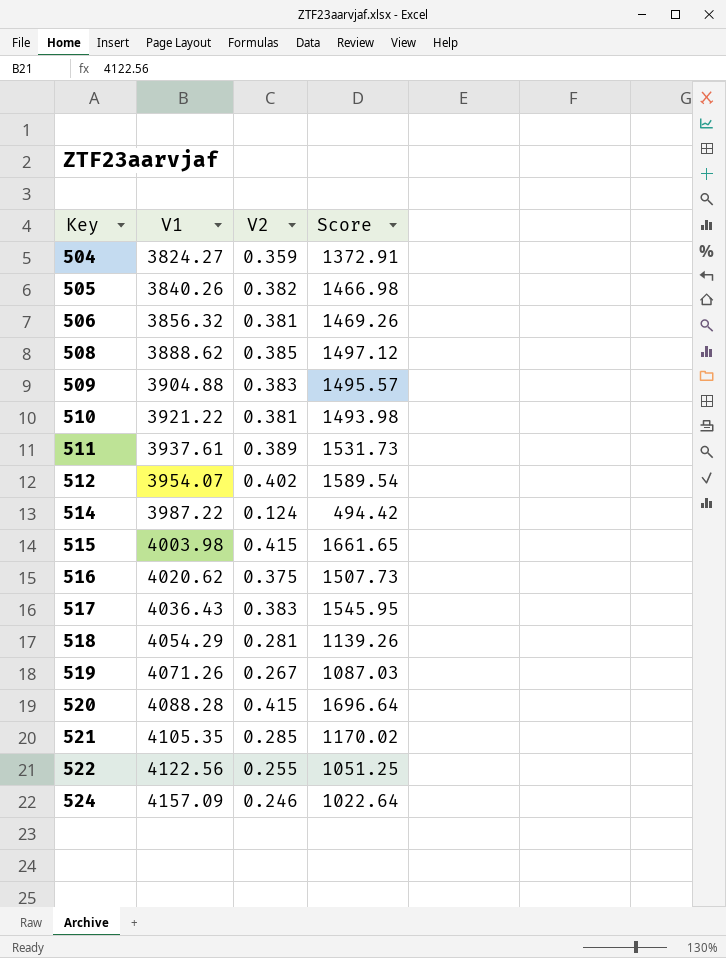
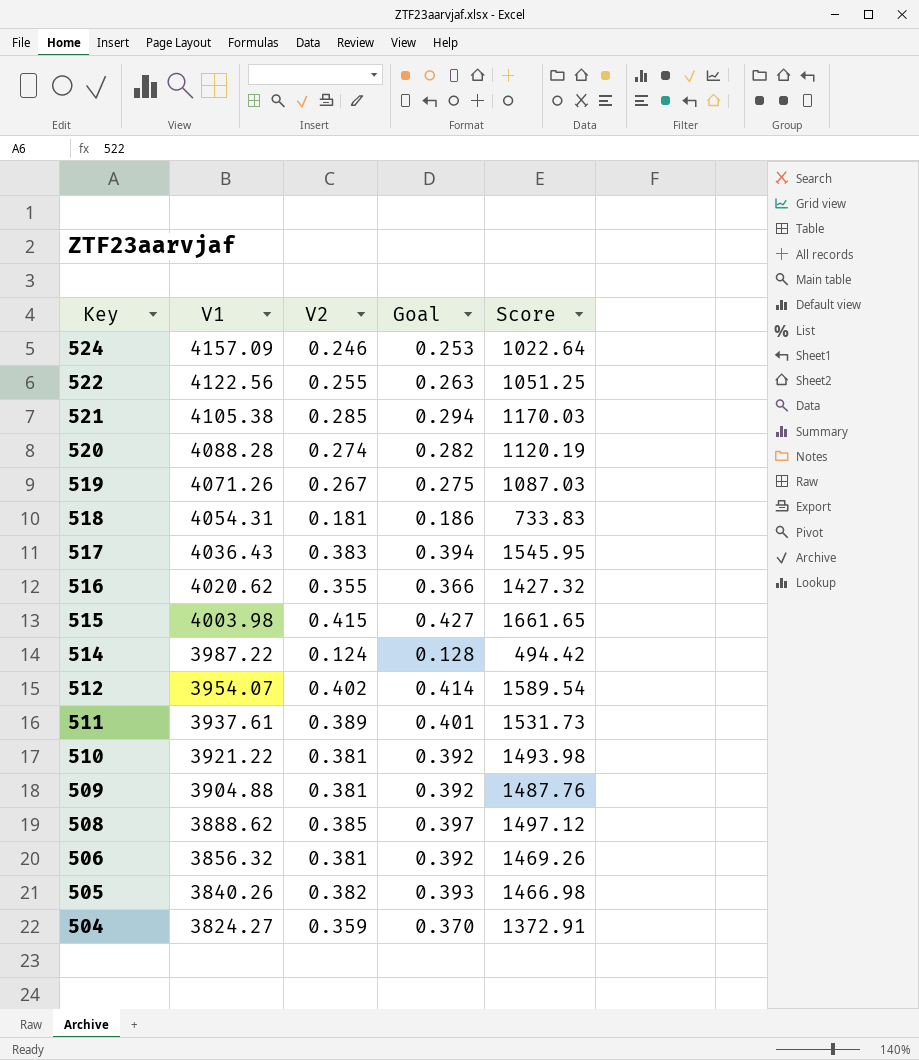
row order: Key ascending -> Key descending
column Goal | formula: none -> [V2] * 1.03
521 | V1: 4105.35 -> 4105.38
521 | Score: 1170.02 -> 1170.03
520 | V2: 0.415 -> 0.274
520 | Score: 1696.64 -> 1120.19
518 | V1: 4054.29 -> 4054.31
518 | V2: 0.281 -> 0.181
518 | Score: 1139.26 -> 733.83
516 | V2: 0.375 -> 0.355
516 | Score: 1507.73 -> 1427.32
509 | V2: 0.383 -> 0.381
509 | Score: 1495.57 -> 1487.76

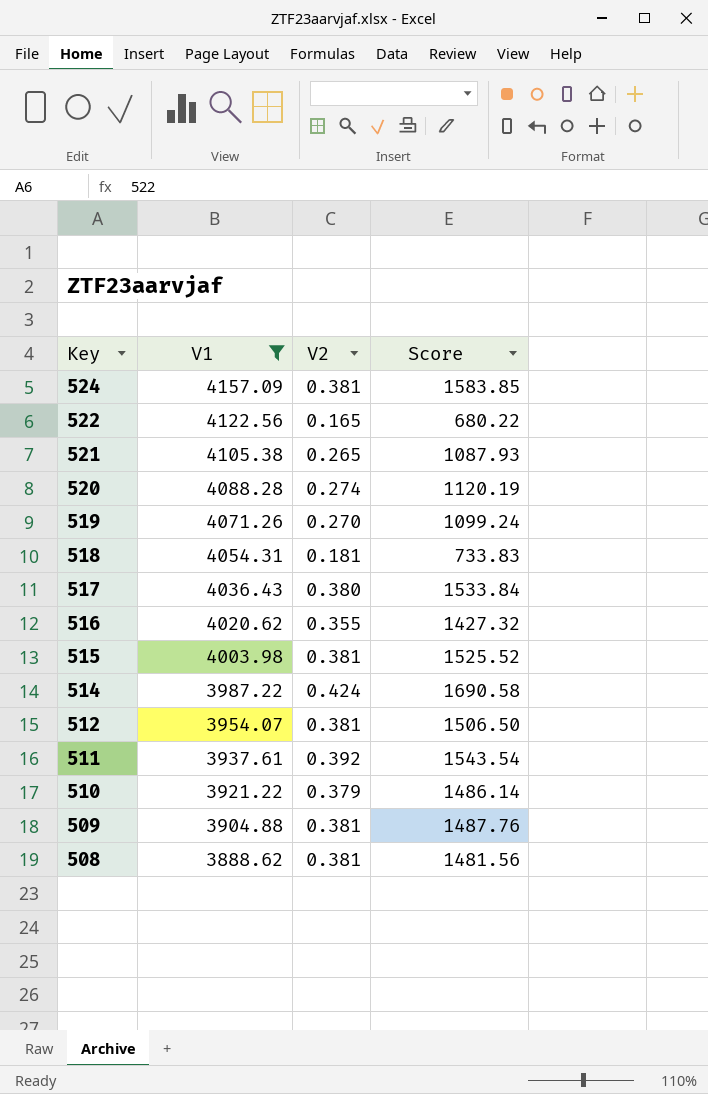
filter: none -> V1 >= 3888.62
column Goal | formula: [V2] * 1.03 -> none
524 | V2: 0.246 -> 0.381
524 | Score: 1022.64 -> 1583.85
522 | V2: 0.255 -> 0.165
522 | Score: 1051.25 -> 680.22
521 | V2: 0.285 -> 0.265
521 | Score: 1170.03 -> 1087.93
519 | V2: 0.267 -> 0.270
519 | Score: 1087.03 -> 1099.24
517 | V2: 0.383 -> 0.380
517 | Score: 1545.95 -> 1533.84
515 | V2: 0.415 -> 0.381
515 | Score: 1661.65 -> 1525.52
514 | V2: 0.124 -> 0.424
514 | Score: 494.42 -> 1690.58
512 | V2: 0.402 -> 0.381
512 | Score: 1589.54 -> 1506.50
511 | V2: 0.389 -> 0.392
511 | Score: 1531.73 -> 1543.54
510 | V2: 0.381 -> 0.379
510 | Score: 1493.98 -> 1486.14
508 | V2: 0.385 -> 0.381
508 | Score: 1497.12 -> 1481.56

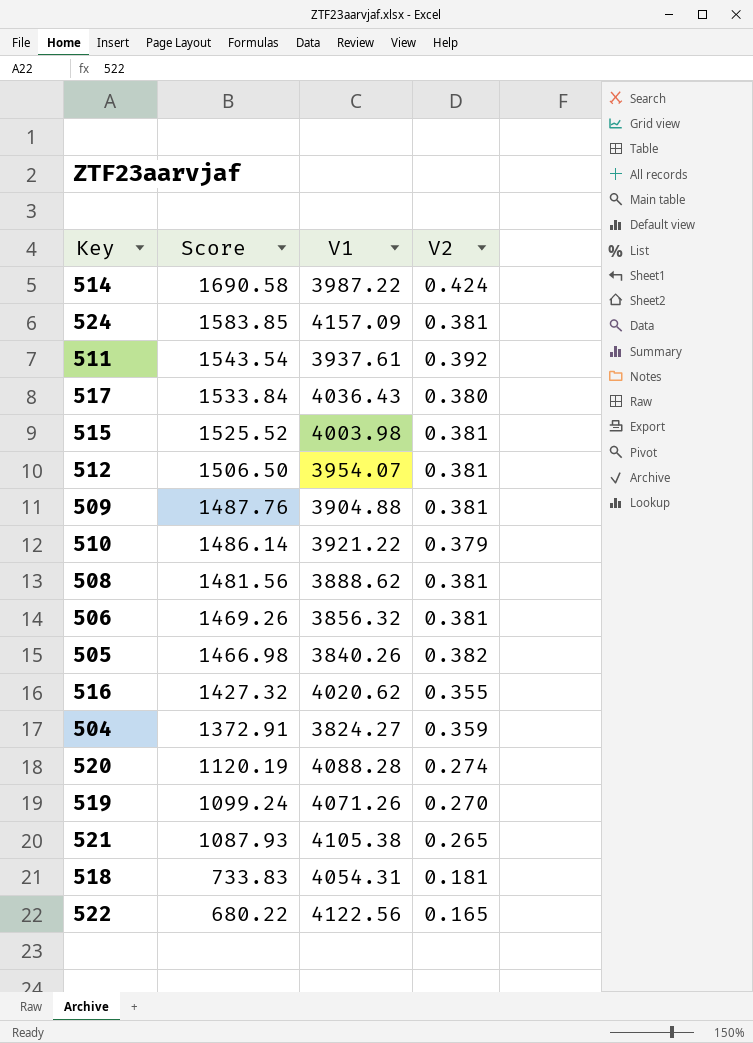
filter: V1 >= 3888.62 -> none
row order: Key descending -> Score descending
column Score | position: 4 -> 2

